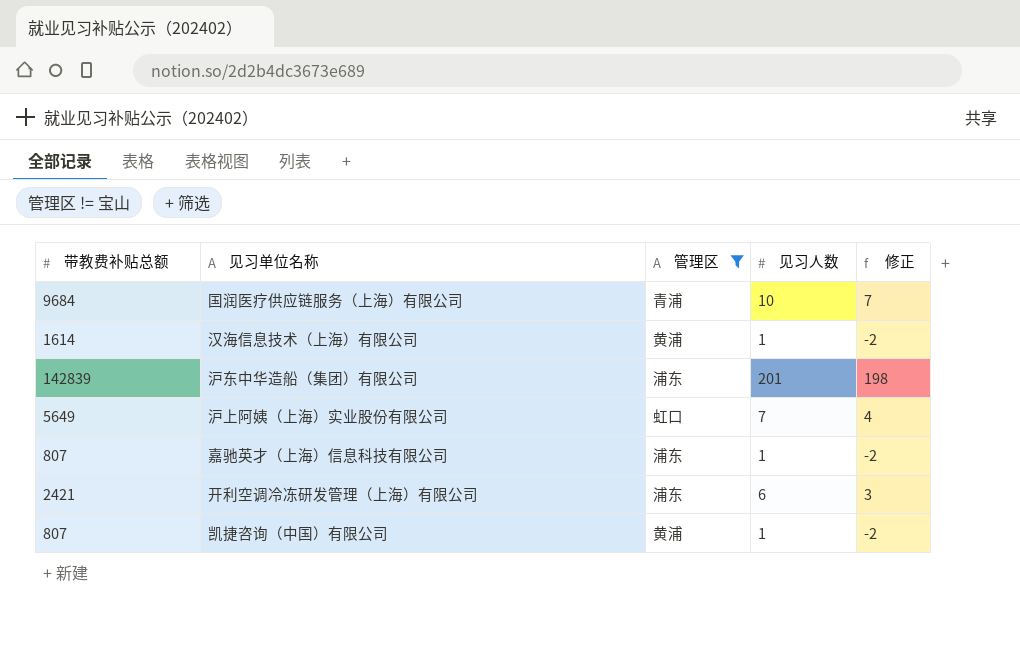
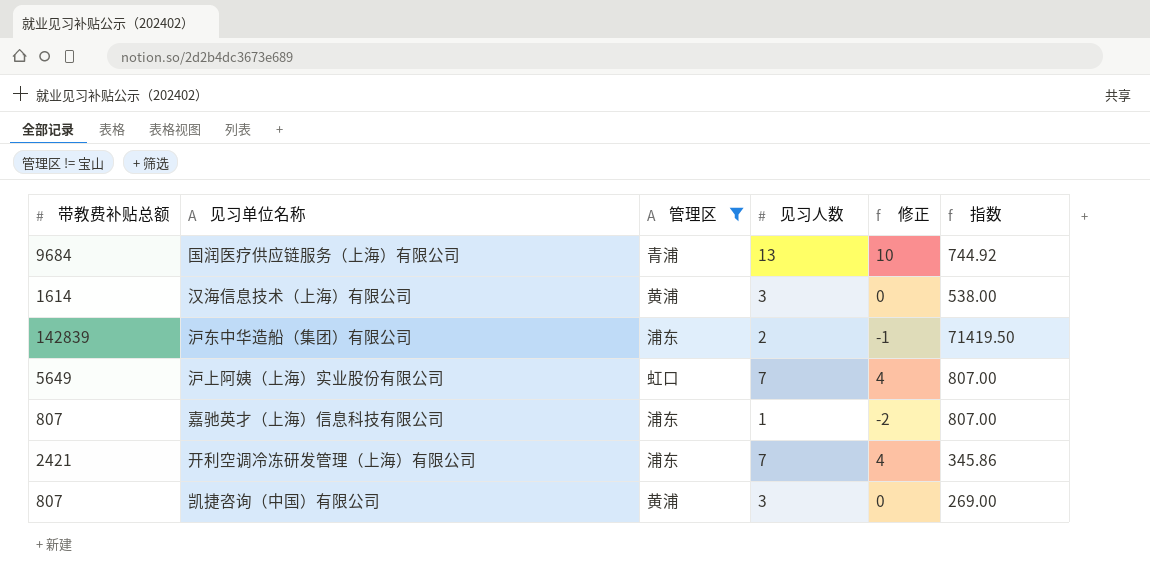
column 指数 | formula: none -> [带教费补贴总额] / [见习人数]
国润医疗供应链服务（上海）有限公司 | 见习人数: 10 -> 13
国润医疗供应链服务（上海）有限公司 | 修正: 7 -> 10
汉海信息技术（上海）有限公司 | 见习人数: 1 -> 3
汉海信息技术（上海）有限公司 | 修正: -2 -> 0
沪东中华造船（集团）有限公司 | 见习人数: 201 -> 2
沪东中华造船（集团）有限公司 | 修正: 198 -> -1
开利空调冷冻研发管理（上海）有限公司 | 见习人数: 6 -> 7
开利空调冷冻研发管理（上海）有限公司 | 修正: 3 -> 4
凯捷咨询（中国）有限公司 | 见习人数: 1 -> 3
凯捷咨询（中国）有限公司 | 修正: -2 -> 0

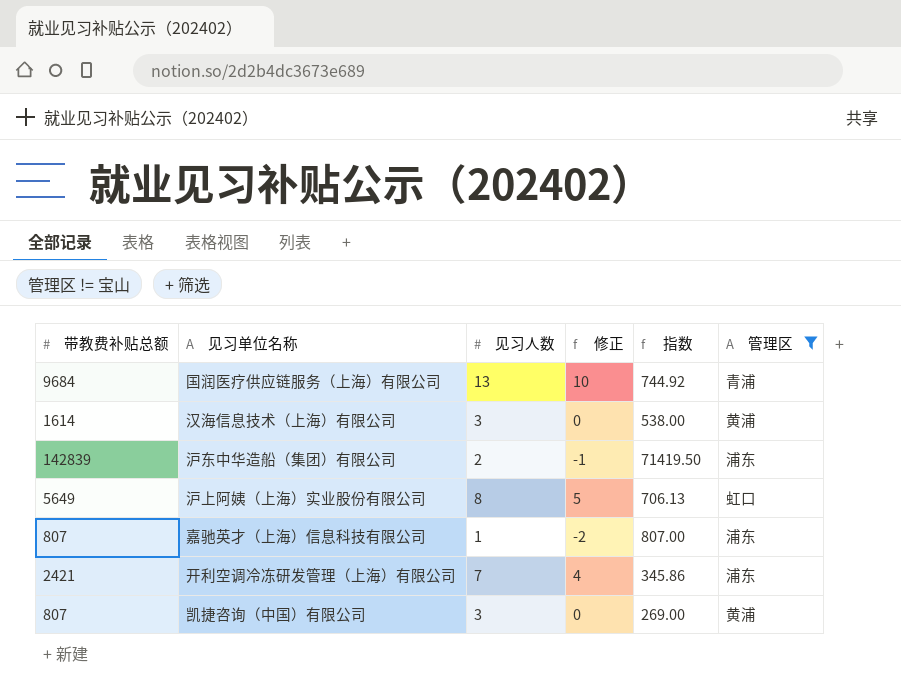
column 管理区 | position: 3 -> 6
沪上阿姨（上海）实业股份有限公司 | 见习人数: 7 -> 8
沪上阿姨（上海）实业股份有限公司 | 修正: 4 -> 5
沪上阿姨（上海）实业股份有限公司 | 指数: 807.00 -> 706.13

